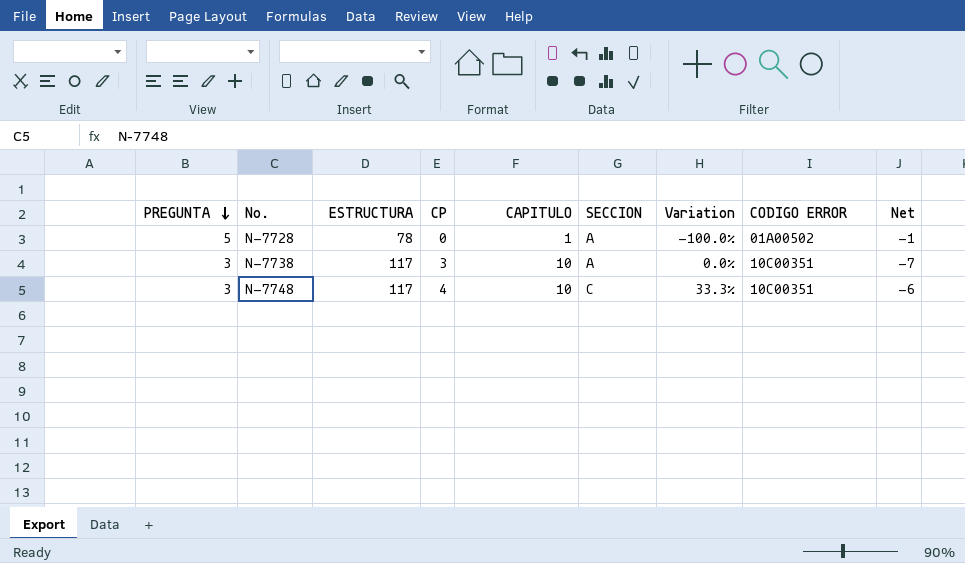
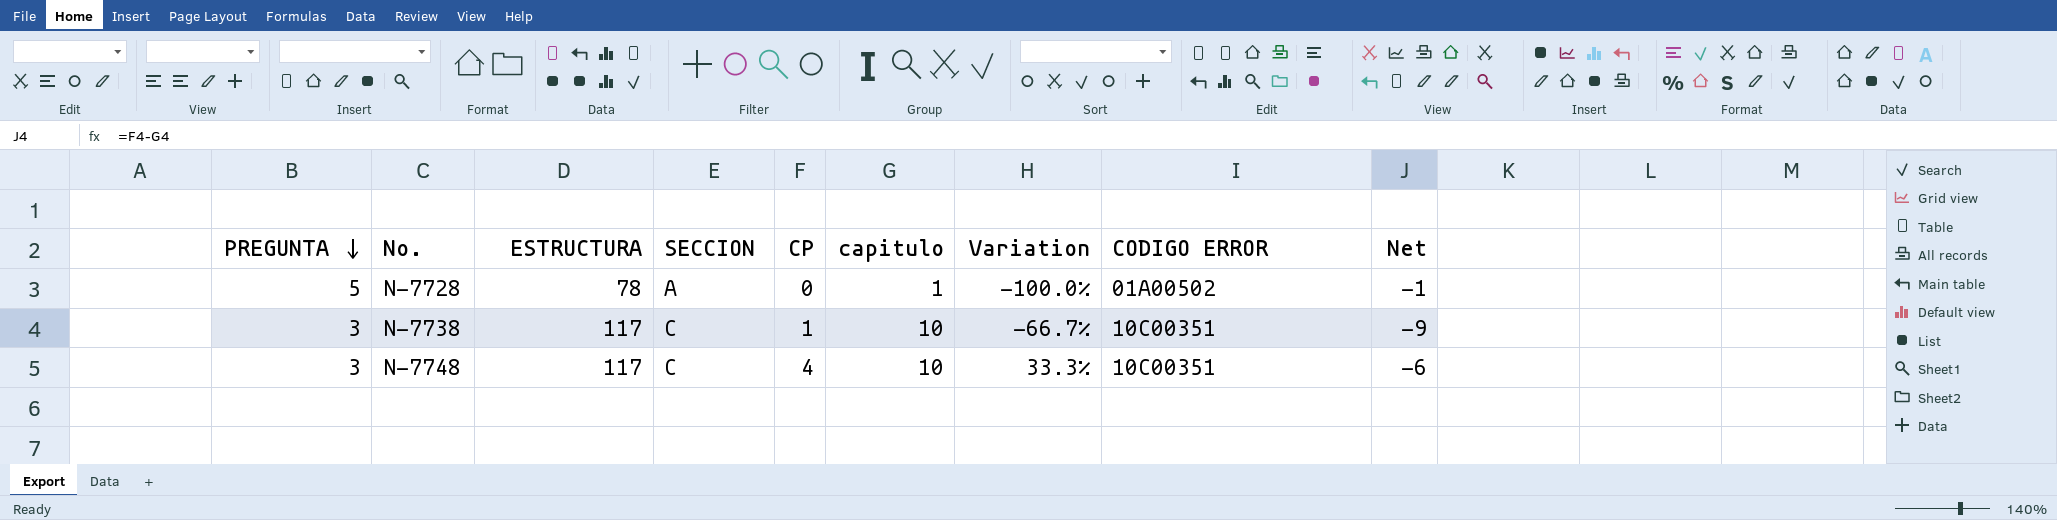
column SECCION | position: 6 -> 4
column name: CAPITULO -> capitulo
N-7738 | SECCION: A -> C
N-7738 | CP: 3 -> 1
N-7738 | Variation: 0.0% -> -66.7%
N-7738 | Net: -7 -> -9

